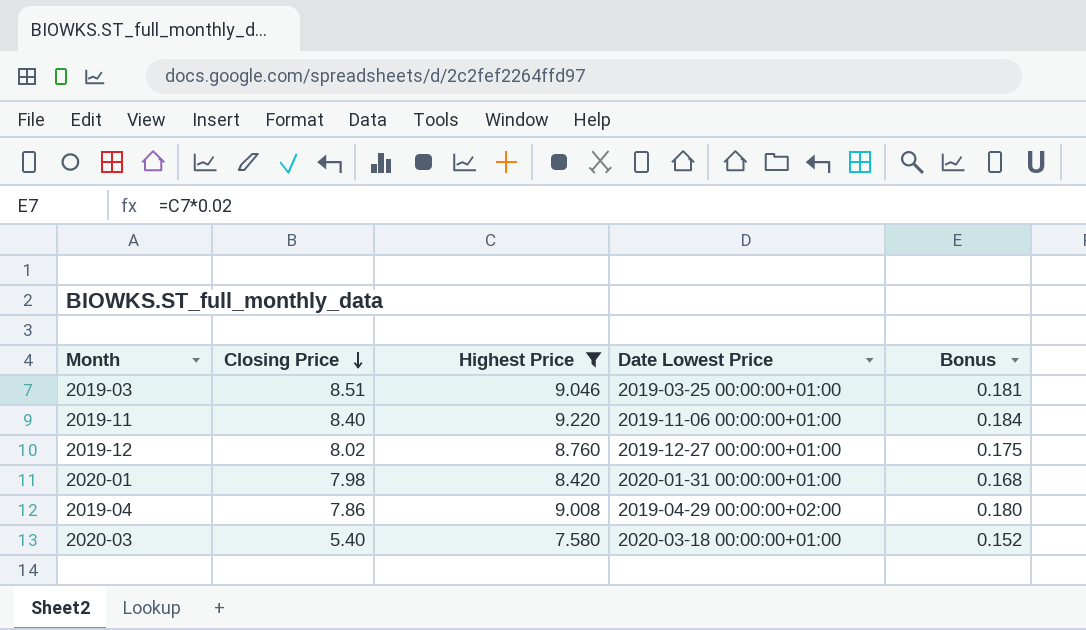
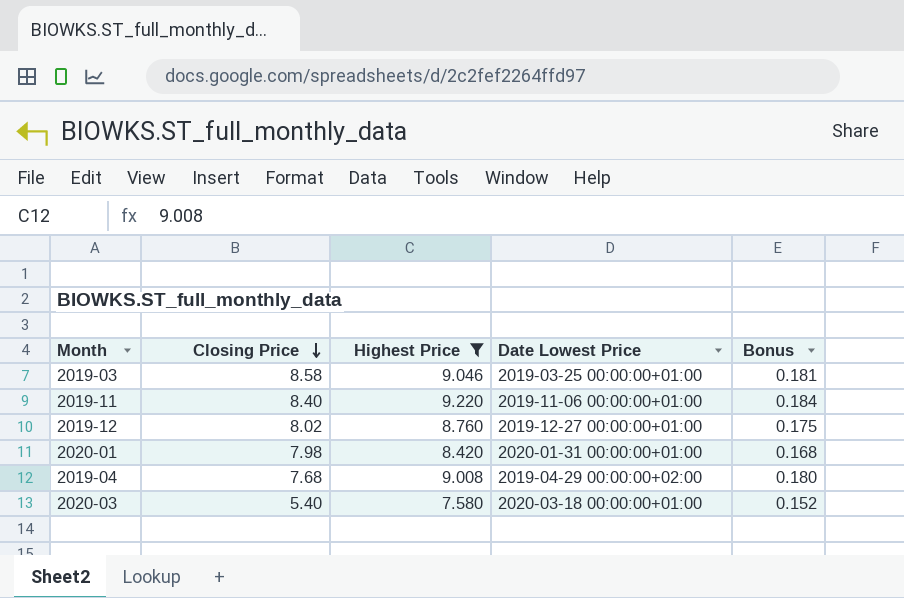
2019-03 | Closing Price: 8.51 -> 8.58
2019-04 | Closing Price: 7.86 -> 7.68

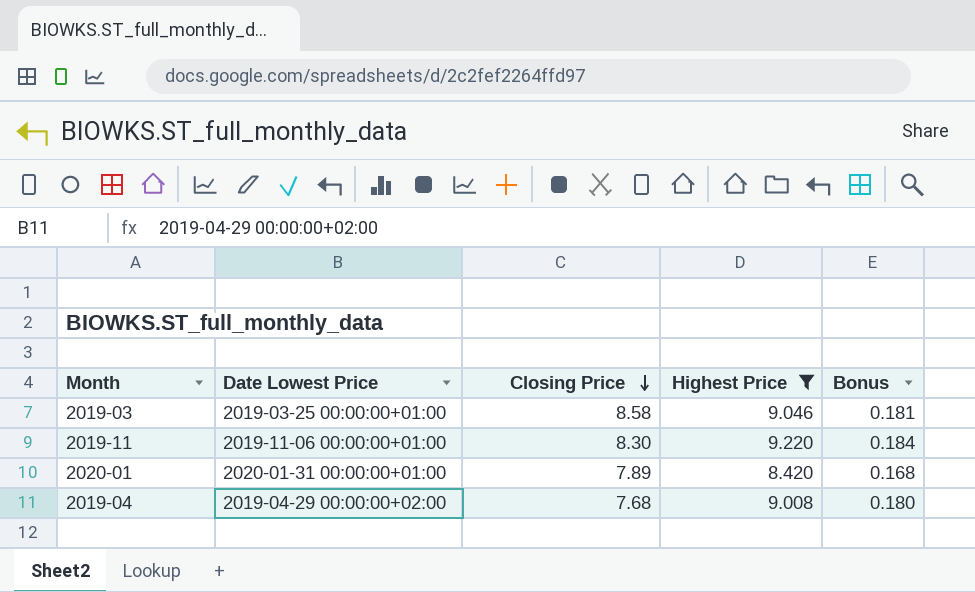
column Date Lowest Price | position: 4 -> 2
row 2019-12: 8.02 | 8.760 | 2019-12-27 00:00:00+01:00 | 0.175 -> none
row 2020-03: 5.40 | 7.580 | 2020-03-18 00:00:00+01:00 | 0.152 -> none
2019-11 | Closing Price: 8.40 -> 8.30
2020-01 | Closing Price: 7.98 -> 7.89

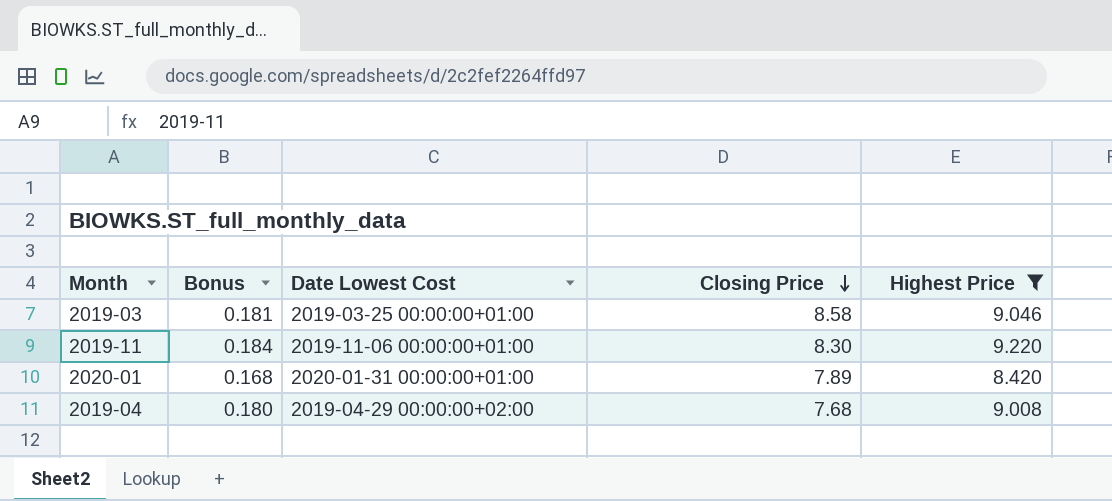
column Bonus | position: 5 -> 2
column name: Date Lowest Price -> Date Lowest Cost

